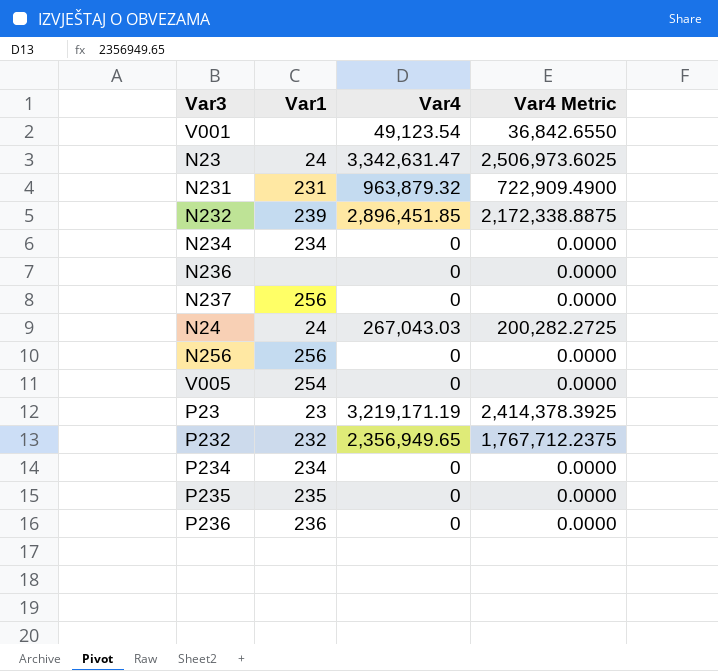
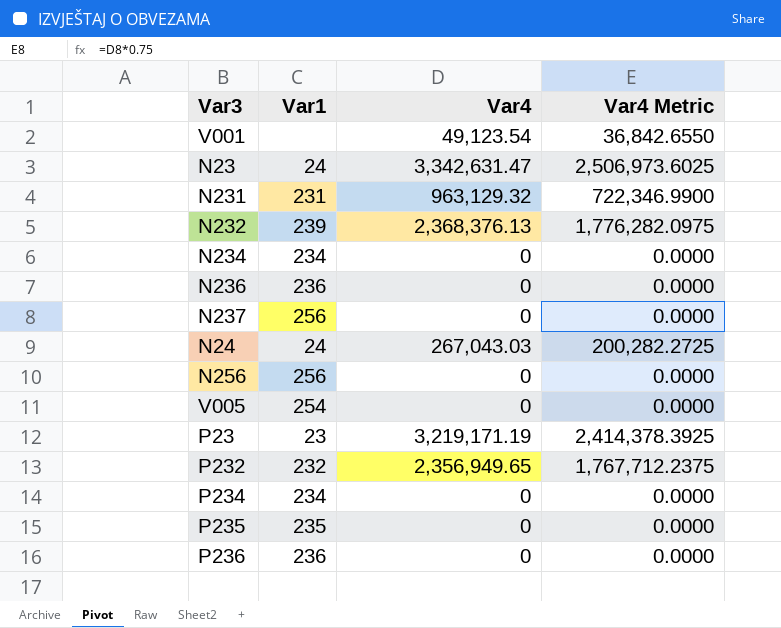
N231 | Var4: 963,879.32 -> 963,129.32
N231 | Var4 Metric: 722,909.4900 -> 722,346.9900
N232 | Var4: 2,896,451.85 -> 2,368,376.13
N232 | Var4 Metric: 2,172,338.8875 -> 1,776,282.0975
N236 | Var1: none -> 236

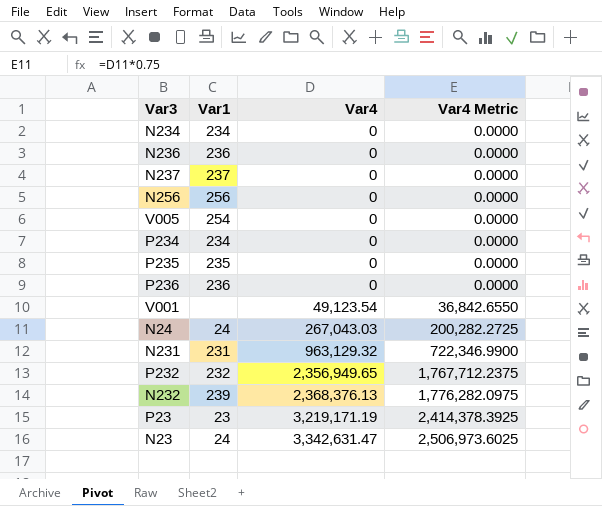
row order: none -> Var4 ascending
N237 | Var1: 256 -> 237

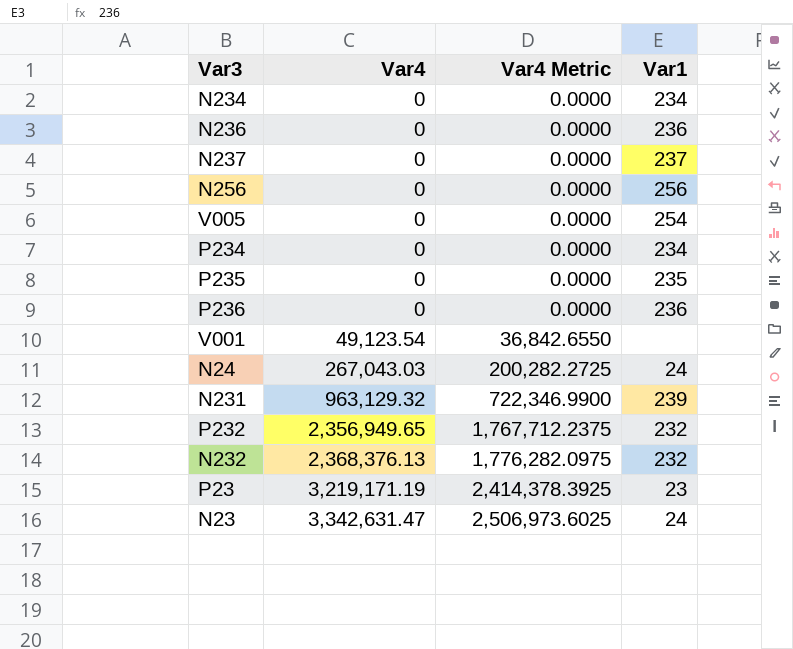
column Var1 | position: 2 -> 4
N231 | Var1: 231 -> 239
N232 | Var1: 239 -> 232

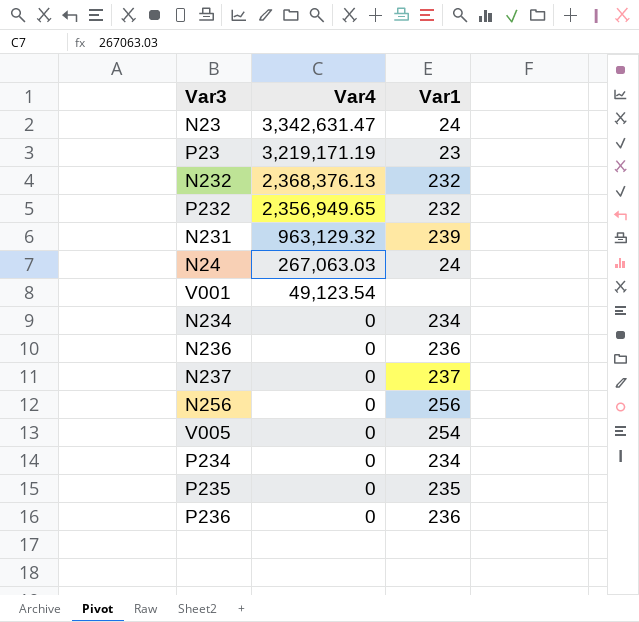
row order: Var4 ascending -> Var4 descending
column Var4 Metric | formula: [Var4] * 0.75 -> none
N24 | Var4: 267,043.03 -> 267,063.03

